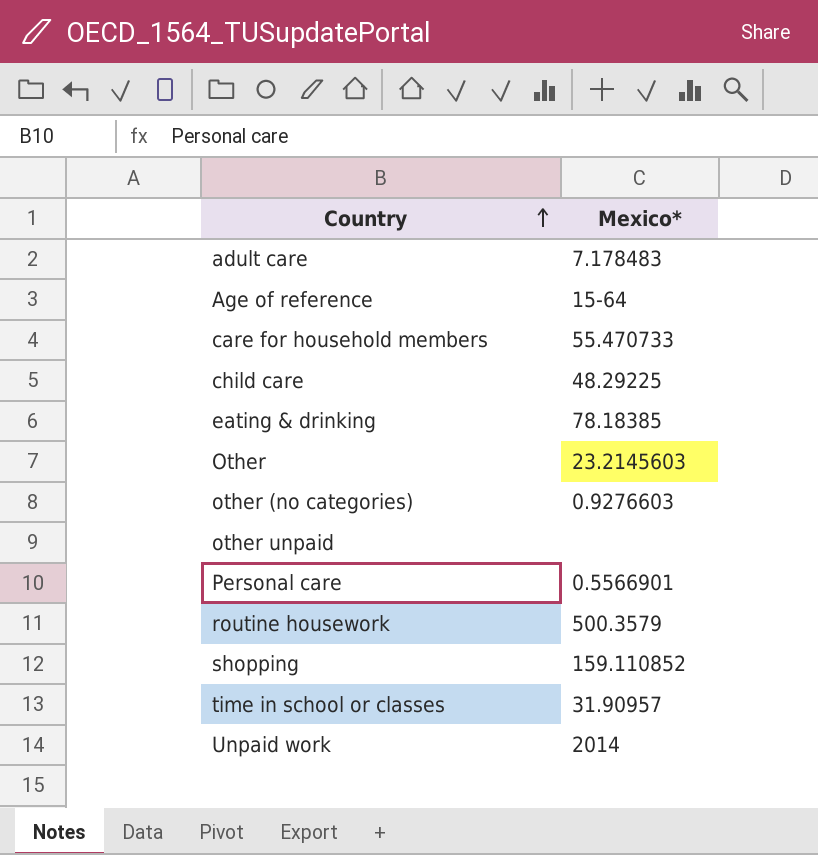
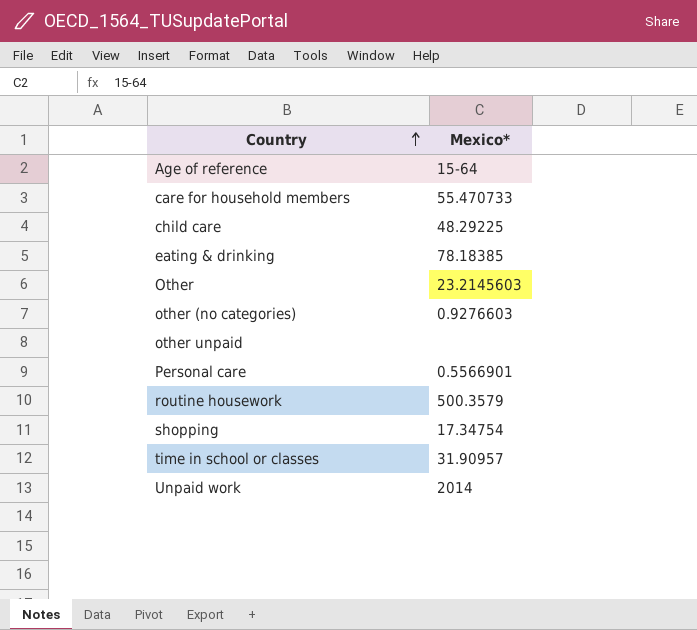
row adult care: 7.178483 -> none
shopping | Mexico*: 159.110852 -> 17.34754

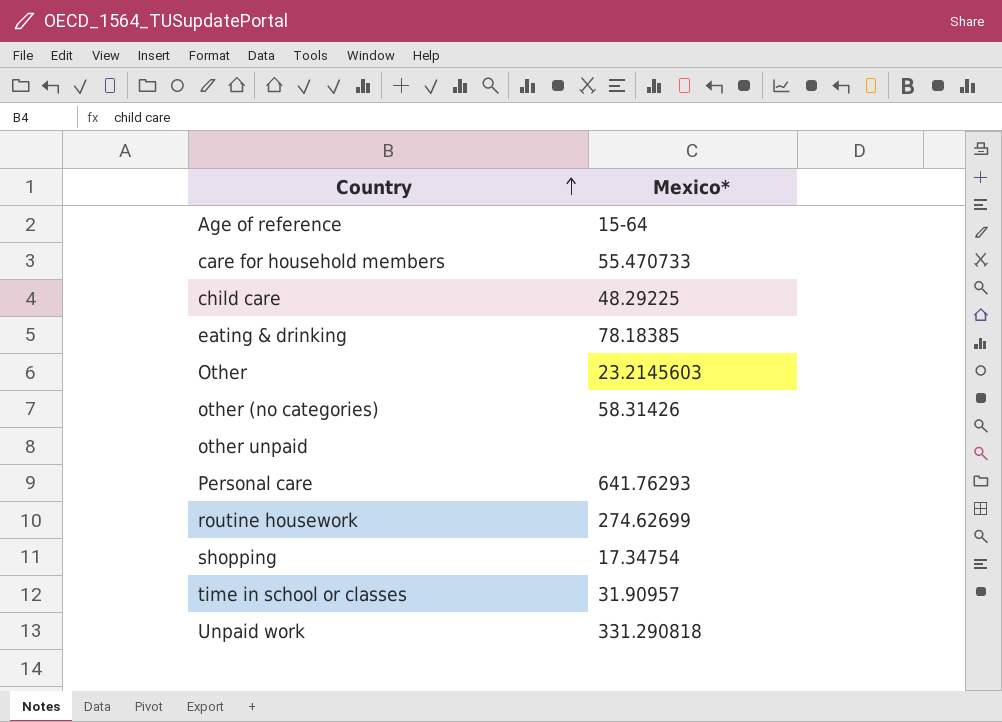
other (no categories) | Mexico*: 0.9276603 -> 58.31426
Personal care | Mexico*: 0.5566901 -> 641.76293
routine housework | Mexico*: 500.3579 -> 274.62699
Unpaid work | Mexico*: 2014 -> 331.290818

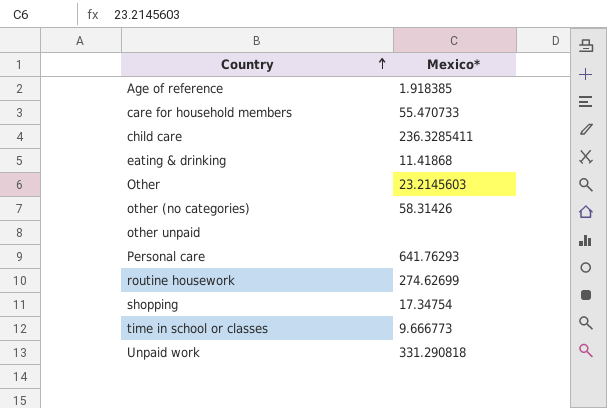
Age of reference | Mexico*: 15-64 -> 1.918385
child care | Mexico*: 48.29225 -> 236.3285411
eating & drinking | Mexico*: 78.18385 -> 11.41868
time in school or classes | Mexico*: 31.90957 -> 9.666773

